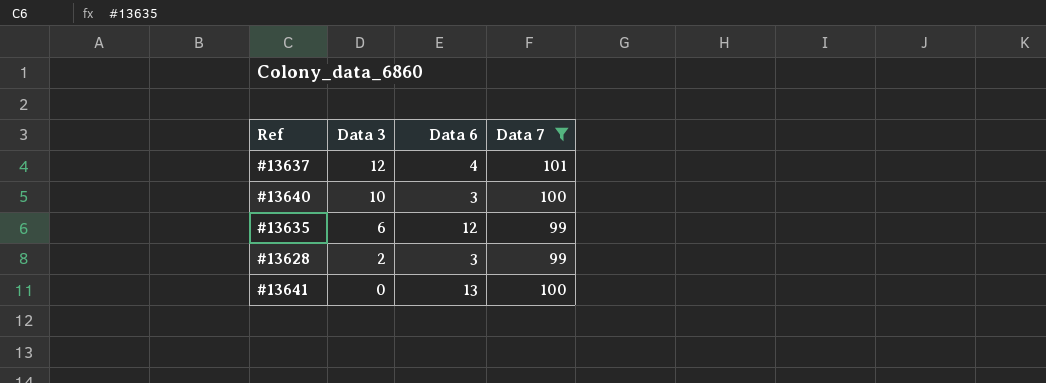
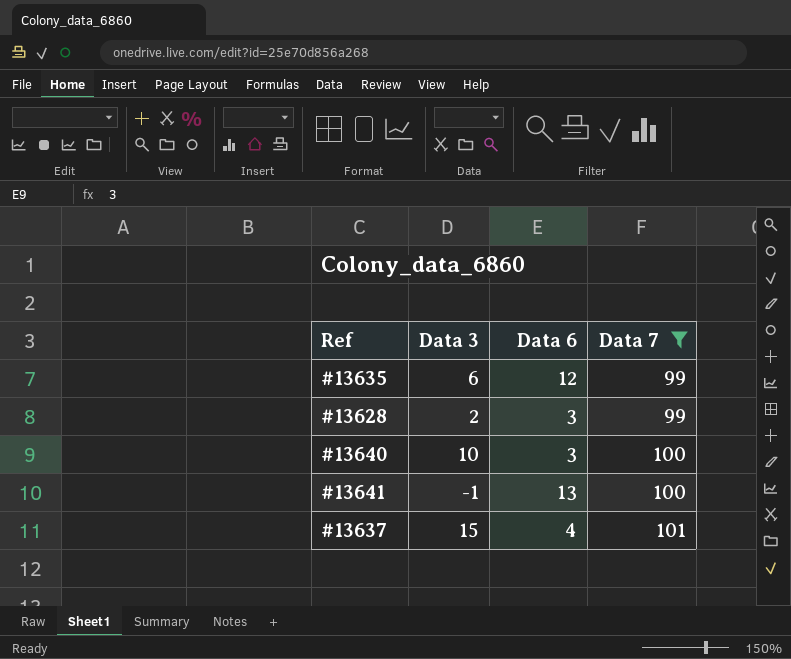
row order: Data 3 descending -> Data 7 ascending
#13641 | Data 3: 0 -> -1
#13637 | Data 3: 12 -> 15

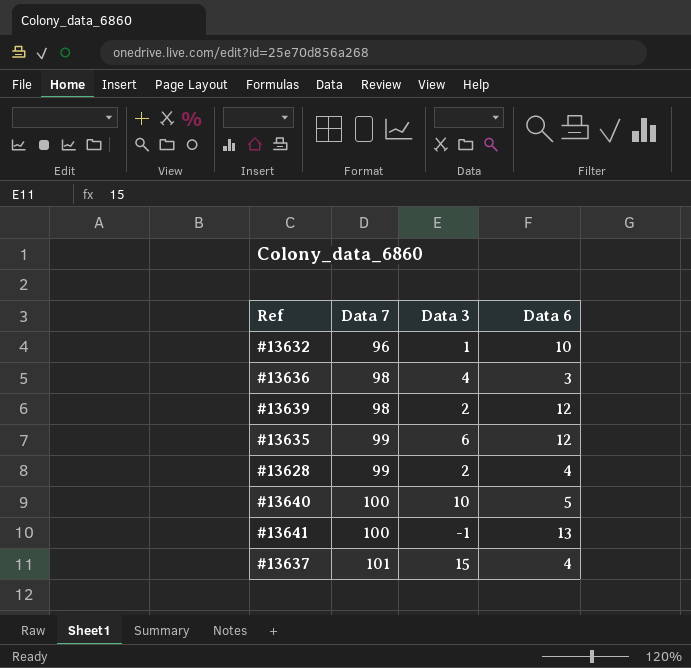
filter: Data 7 >= 99 -> none
column Data 7 | position: 4 -> 2
#13628 | Data 6: 3 -> 4
#13640 | Data 6: 3 -> 5

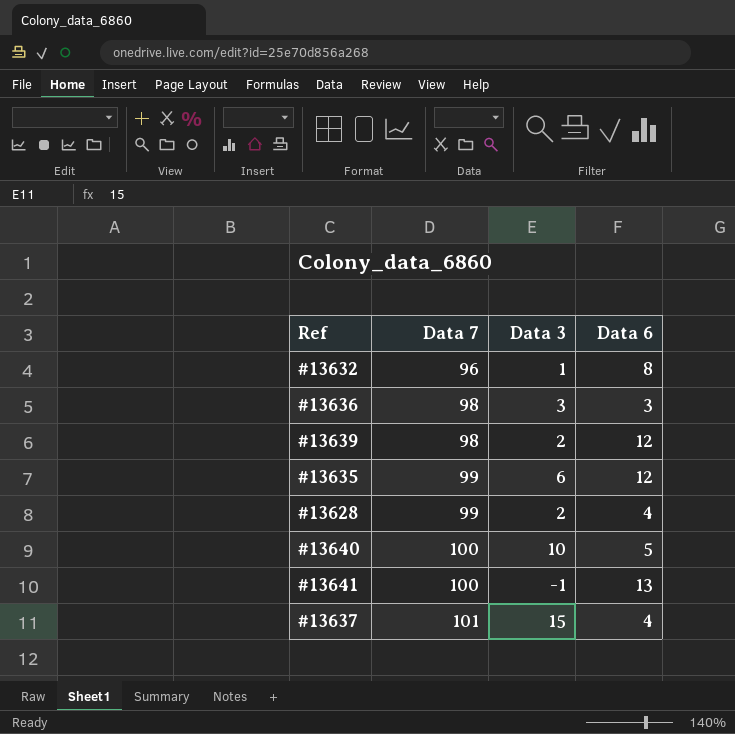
#13632 | Data 6: 10 -> 8
#13636 | Data 3: 4 -> 3

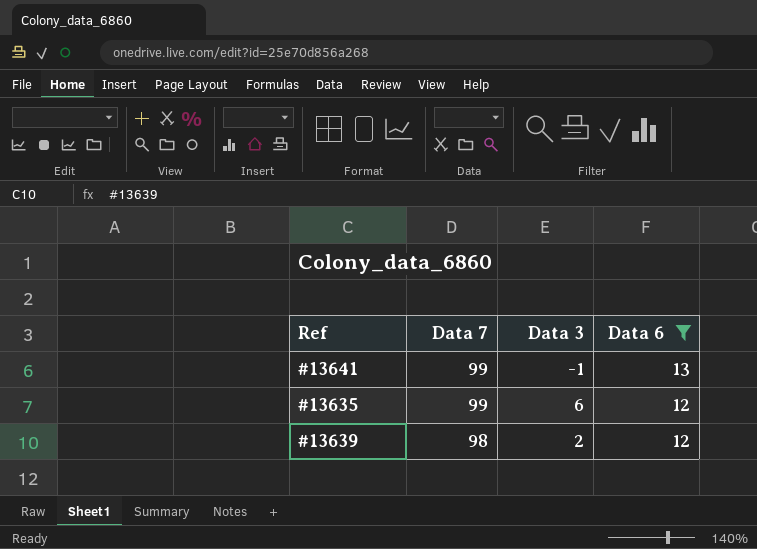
filter: none -> Data 6 >= 12
row order: Data 7 ascending -> Data 7 descending
#13641 | Data 7: 100 -> 99

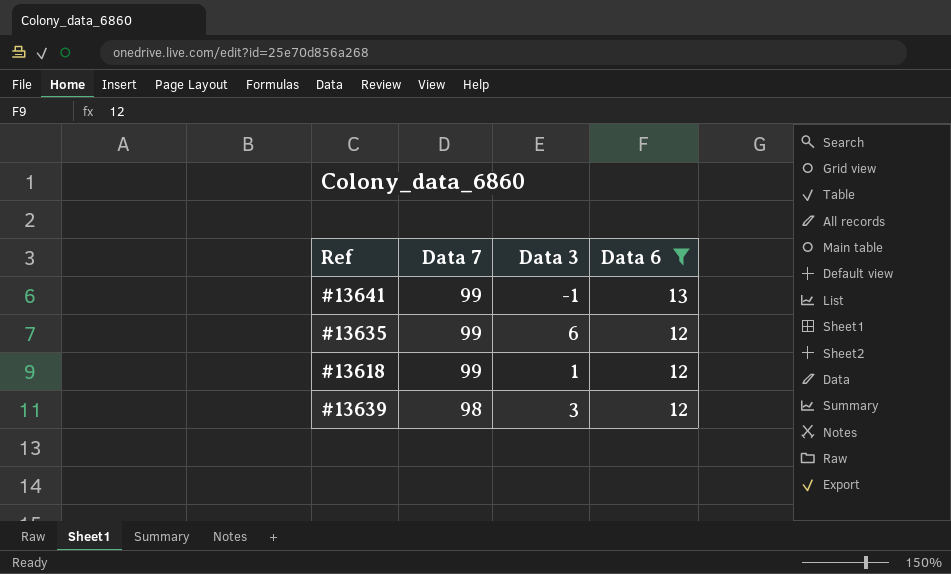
row #13618: none -> 99 | 1 | 12
#13639 | Data 3: 2 -> 3

